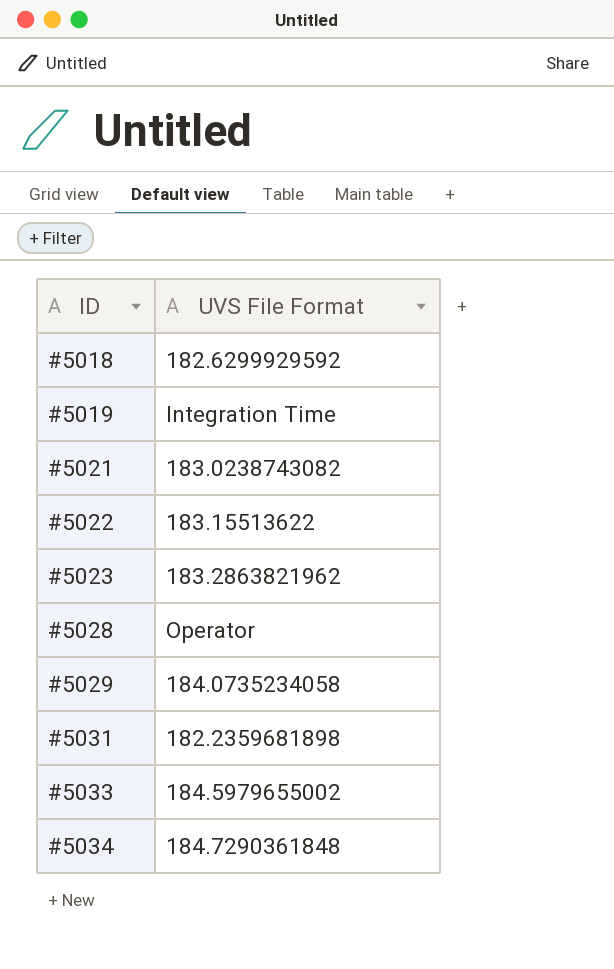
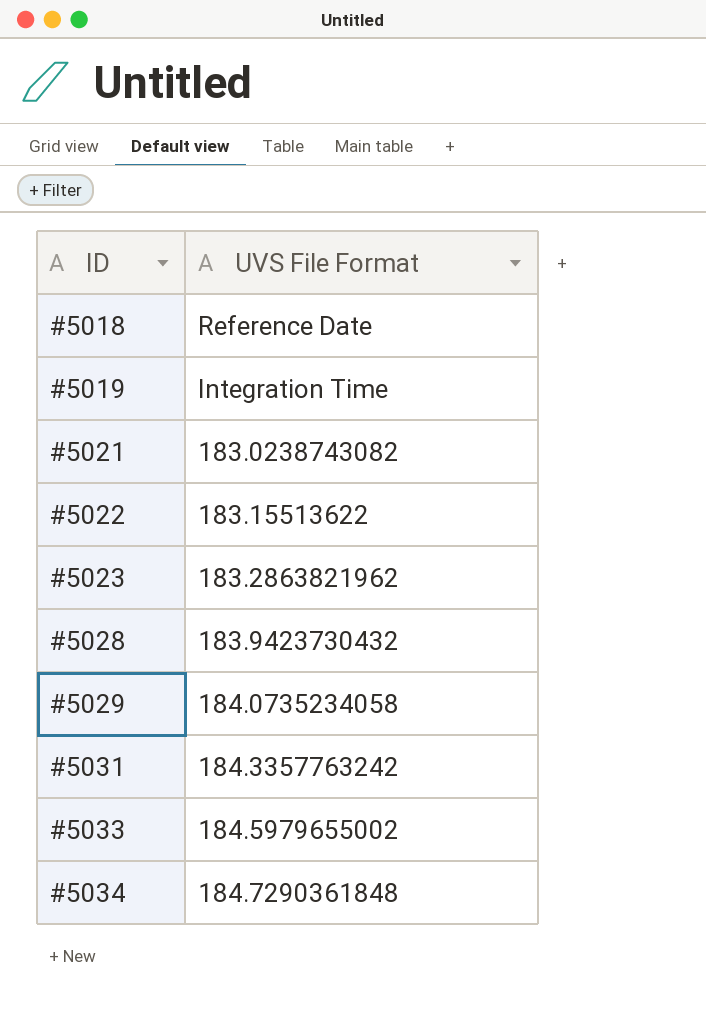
#5018 | UVS File Format: 182.6299929592 -> Reference Date
#5028 | UVS File Format: Operator -> 183.9423730432
#5031 | UVS File Format: 182.2359681898 -> 184.3357763242

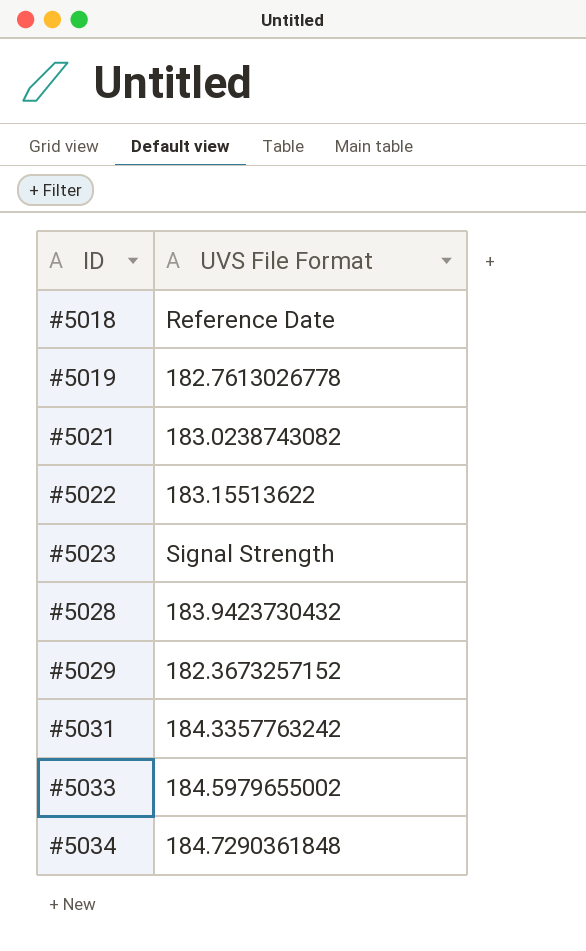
#5019 | UVS File Format: Integration Time -> 182.7613026778
#5023 | UVS File Format: 183.2863821962 -> Signal Strength
#5029 | UVS File Format: 184.0735234058 -> 182.3673257152

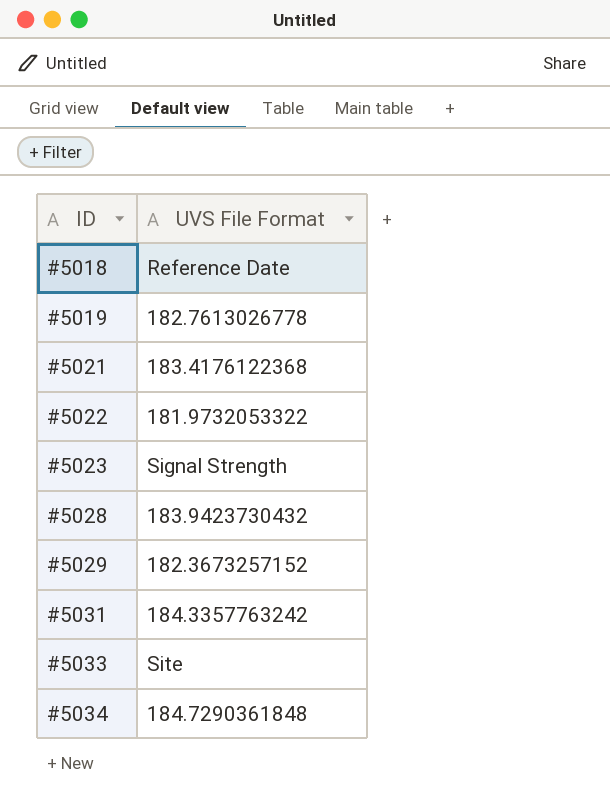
#5021 | UVS File Format: 183.0238743082 -> 183.4176122368
#5022 | UVS File Format: 183.15513622 -> 181.9732053322
#5033 | UVS File Format: 184.5979655002 -> Site

